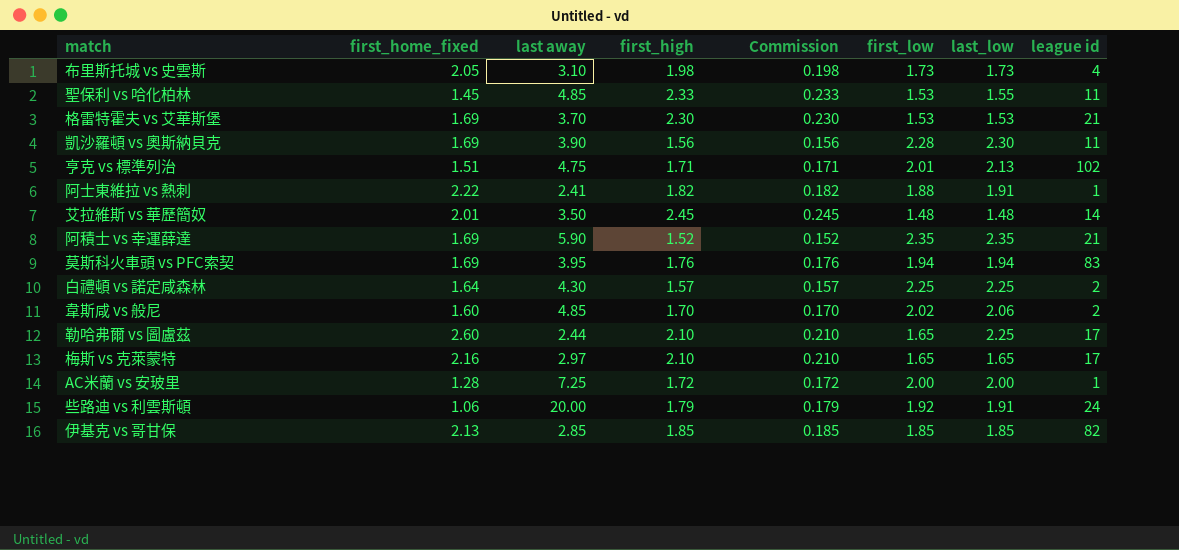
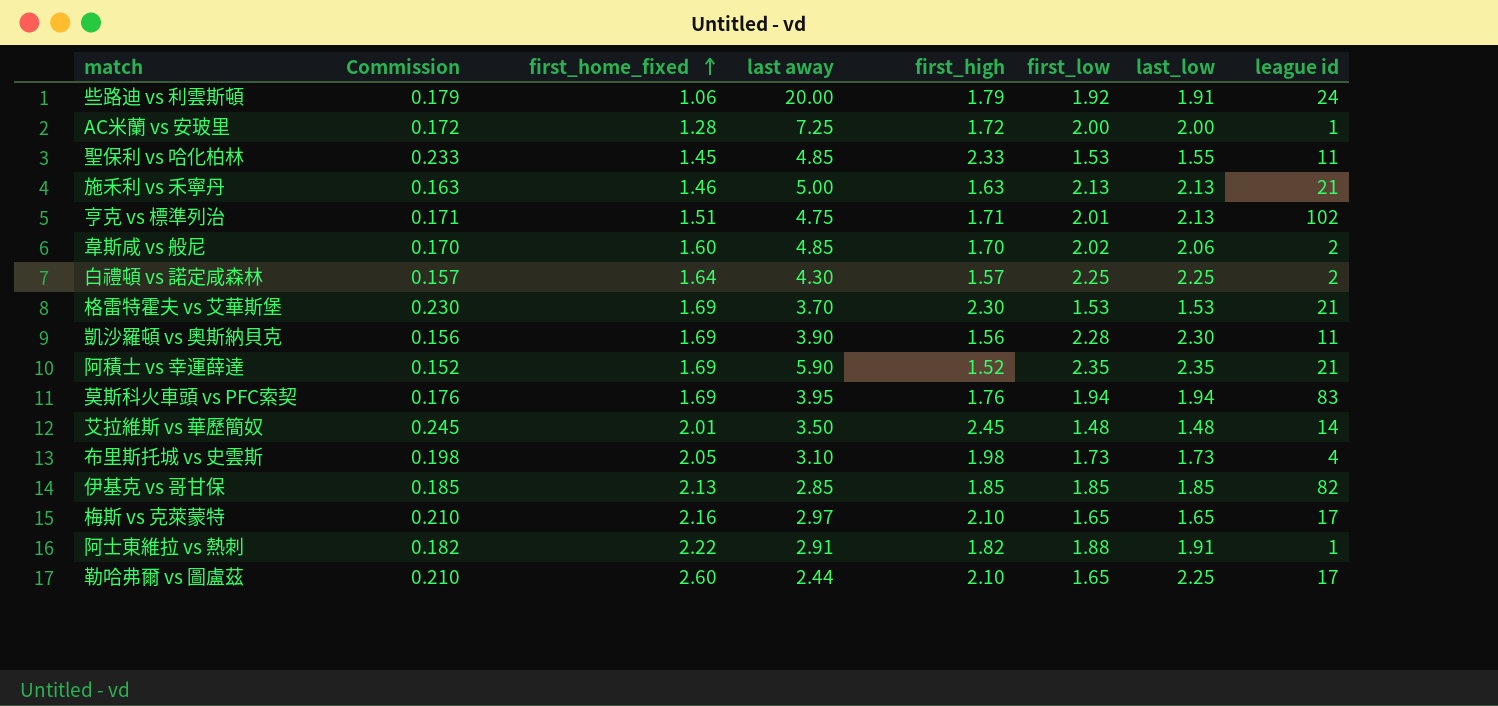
row order: none -> first_home_fixed ascending
column Commission | position: 5 -> 2
row 施禾利 vs 禾寧丹: none -> 0.163 | 1.46 | 5.00 | 1.63 | 2.13 | 2.13 | 21
阿士東維拉 vs 熱刺 | last away: 2.41 -> 2.91

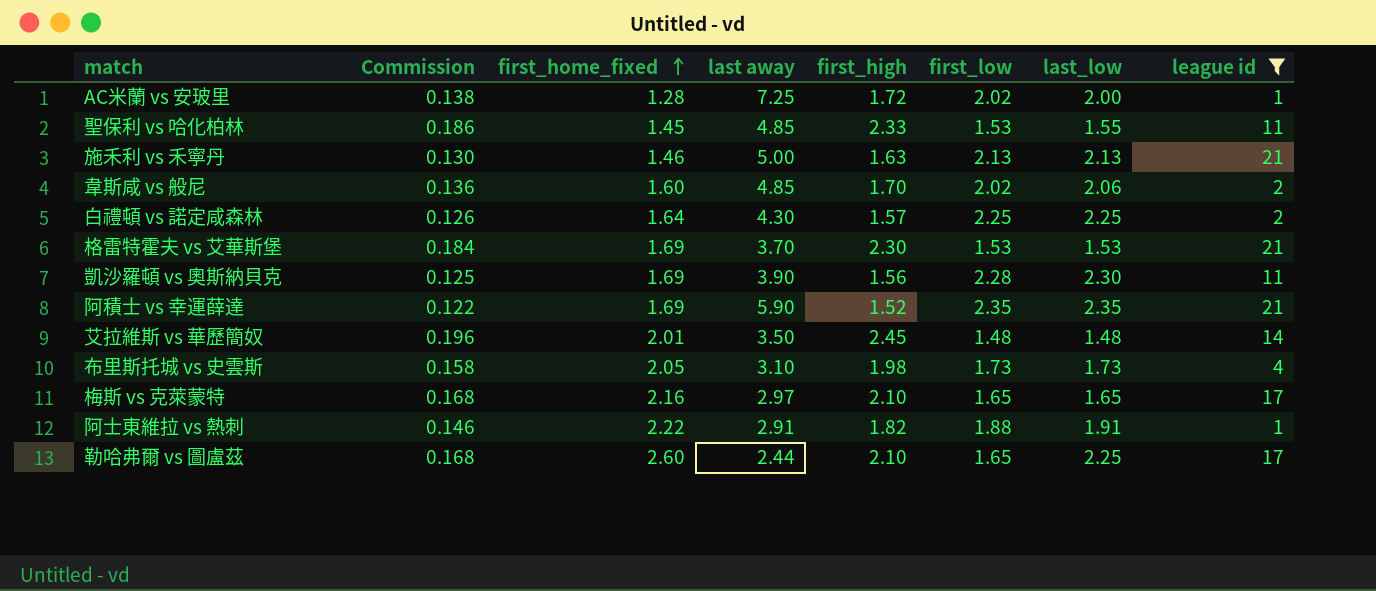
filter: none -> league id <= 21
column Commission | formula: [first_high] * 0.1 -> [first_high] * 0.08
AC米蘭 vs 安玻里 | first_low: 2.00 -> 2.02

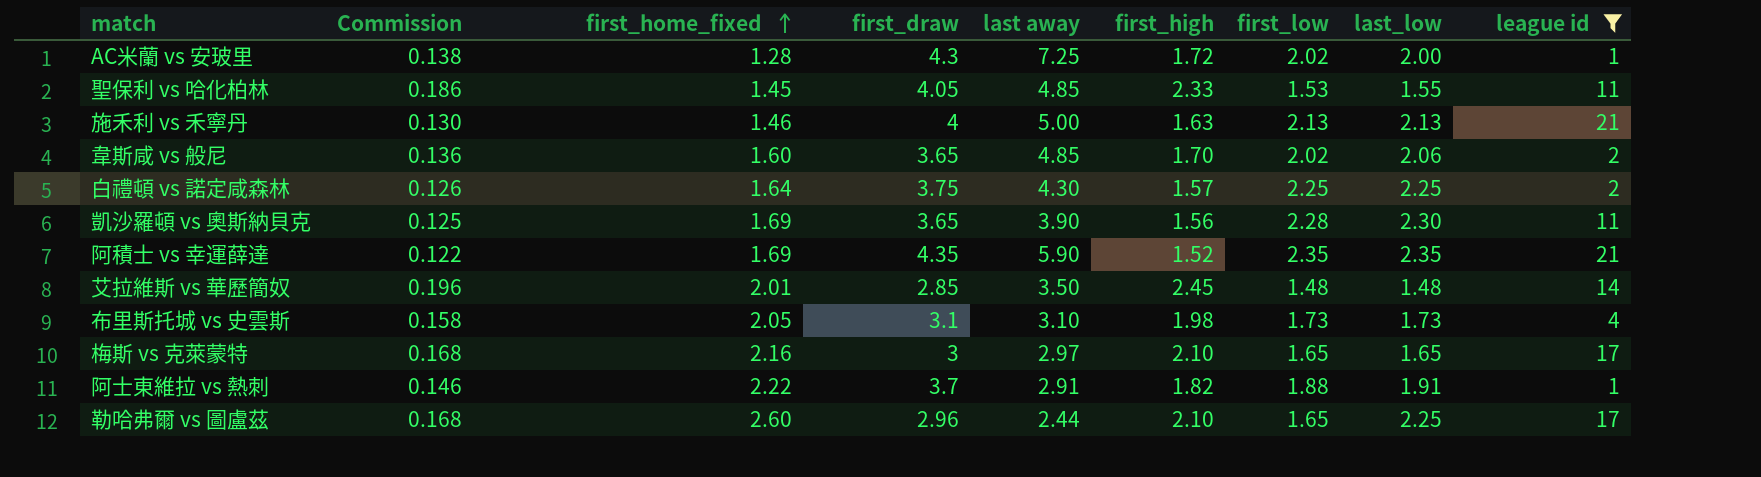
column first_draw | position: none -> 4
row 格雷特霍夫 vs 艾華斯堡: 0.184 | 1.69 | 3.70 | 2.30 | 1.53 | 1.53 | 21 -> none

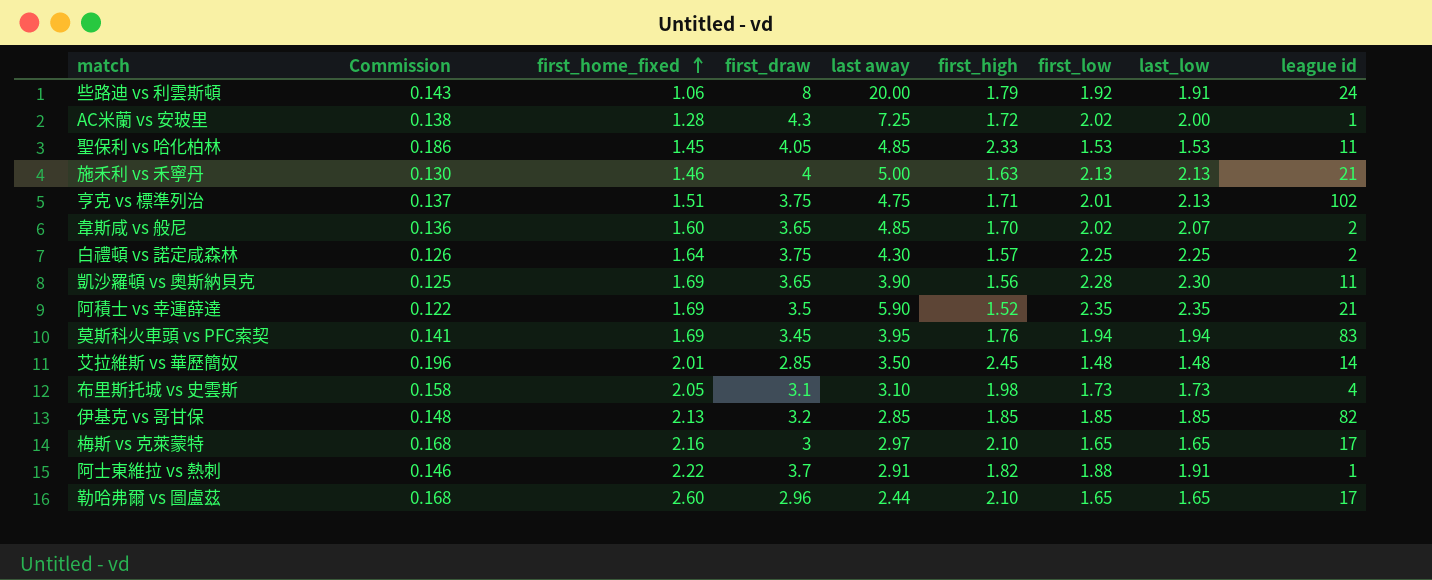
filter: league id <= 21 -> none
聖保利 vs 哈化柏林 | last_low: 1.55 -> 1.53
韋斯咸 vs 般尼 | last_low: 2.06 -> 2.07
阿積士 vs 幸運薛達 | first_draw: 4.35 -> 3.5
勒哈弗爾 vs 圖盧茲 | last_low: 2.25 -> 1.65

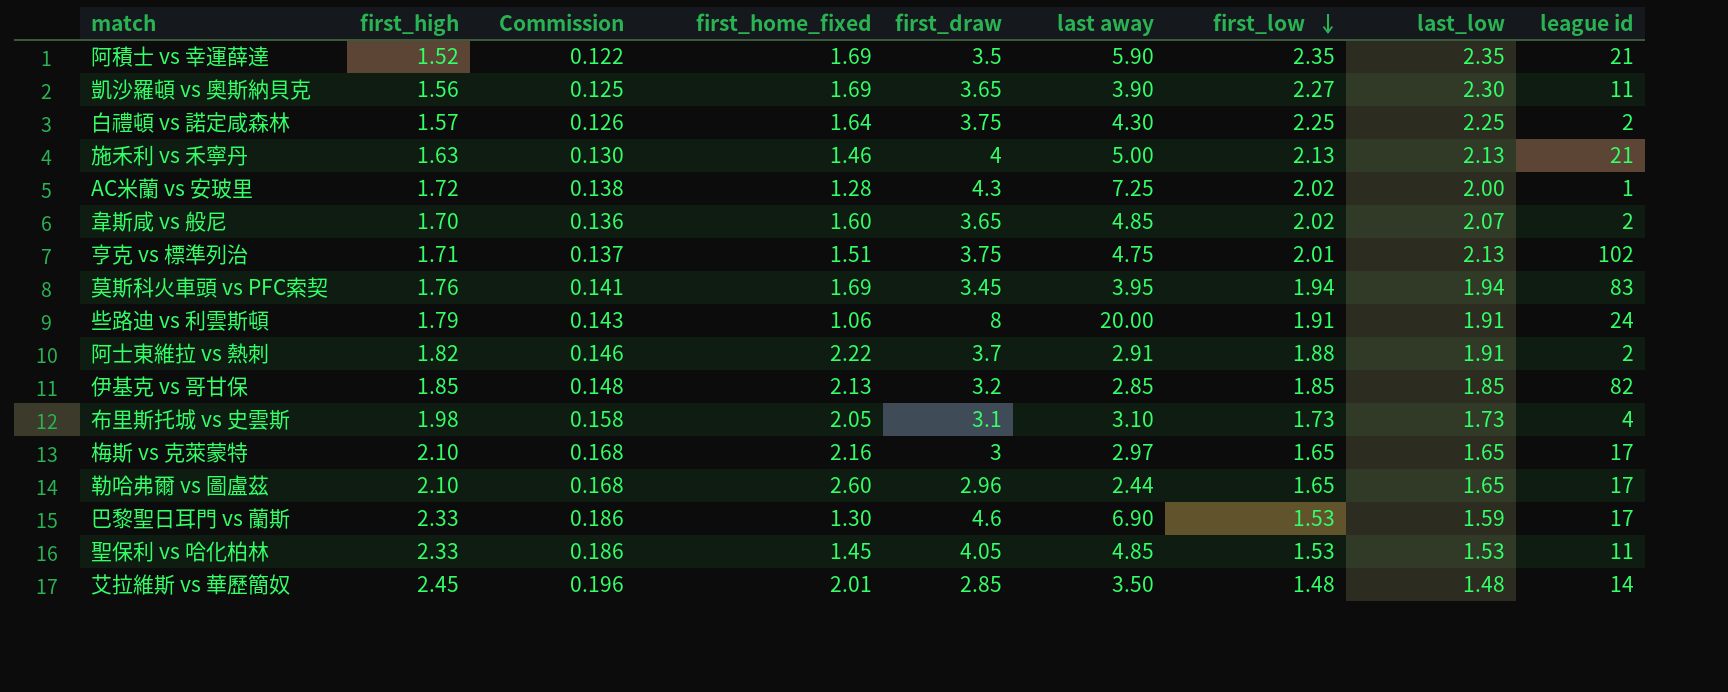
row order: first_home_fixed ascending -> first_low descending
column first_high | position: 6 -> 2
凱沙羅頓 vs 奧斯納貝克 | first_low: 2.28 -> 2.27
些路迪 vs 利雲斯頓 | first_low: 1.92 -> 1.91
阿士東維拉 vs 熱刺 | league id: 1 -> 2
row 巴黎聖日耳門 vs 蘭斯: none -> 2.33 | 0.186 | 1.30 | 4.6 | 6.90 | 1.53 | 1.59 | 17

